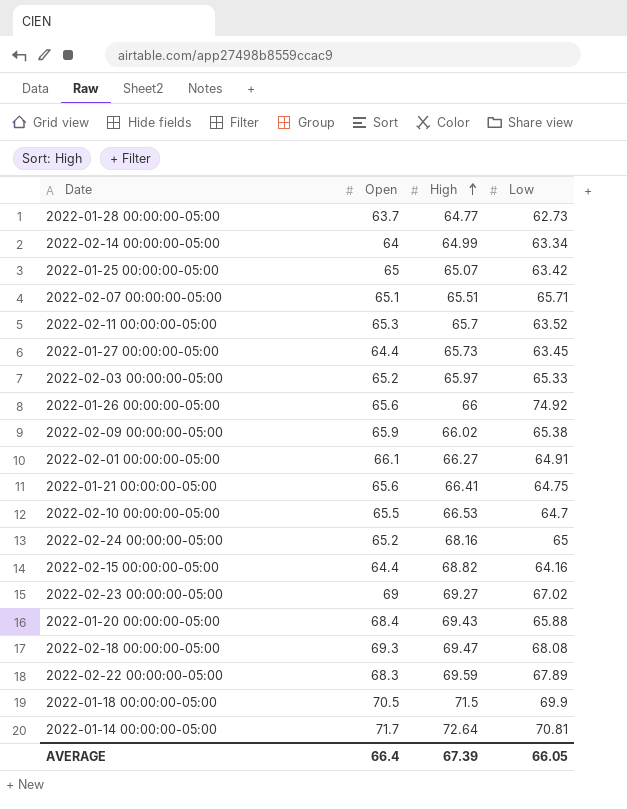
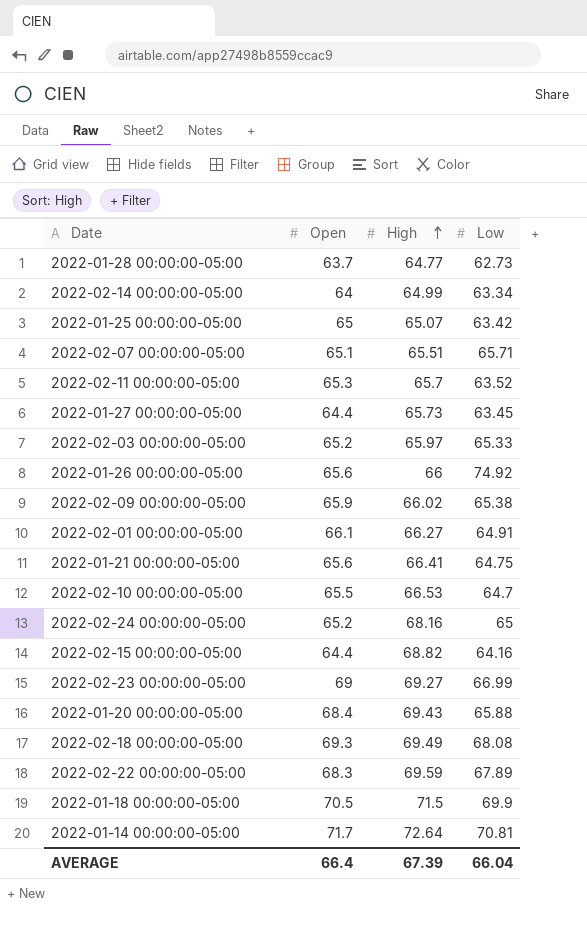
2022-02-23 00:00:00-05:00 | Low: 67.02 -> 66.99
2022-02-18 00:00:00-05:00 | High: 69.47 -> 69.49
AVERAGE | Low: 66.05 -> 66.04

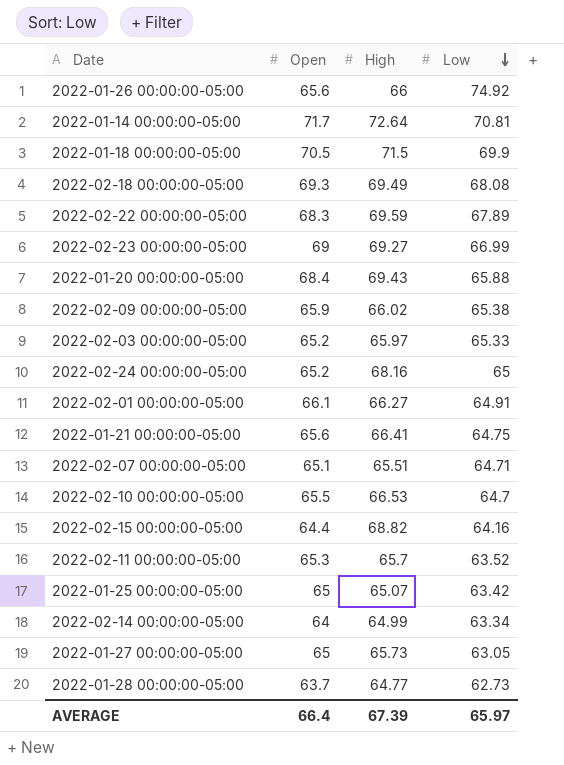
row order: High ascending -> Low descending
2022-02-07 00:00:00-05:00 | Low: 65.71 -> 64.71
2022-01-27 00:00:00-05:00 | Open: 64.4 -> 65
2022-01-27 00:00:00-05:00 | Low: 63.45 -> 63.05
AVERAGE | Low: 66.04 -> 65.97

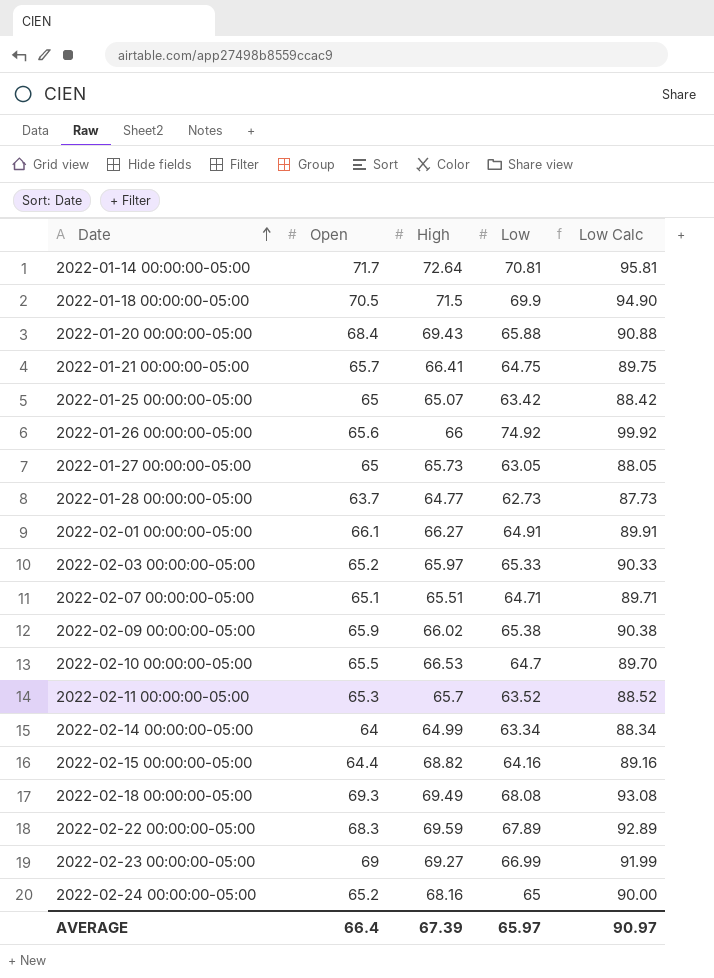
row order: Low descending -> Date ascending
column Low Calc | formula: none -> [Low] + 25
2022-01-21 00:00:00-05:00 | Open: 65.6 -> 65.7

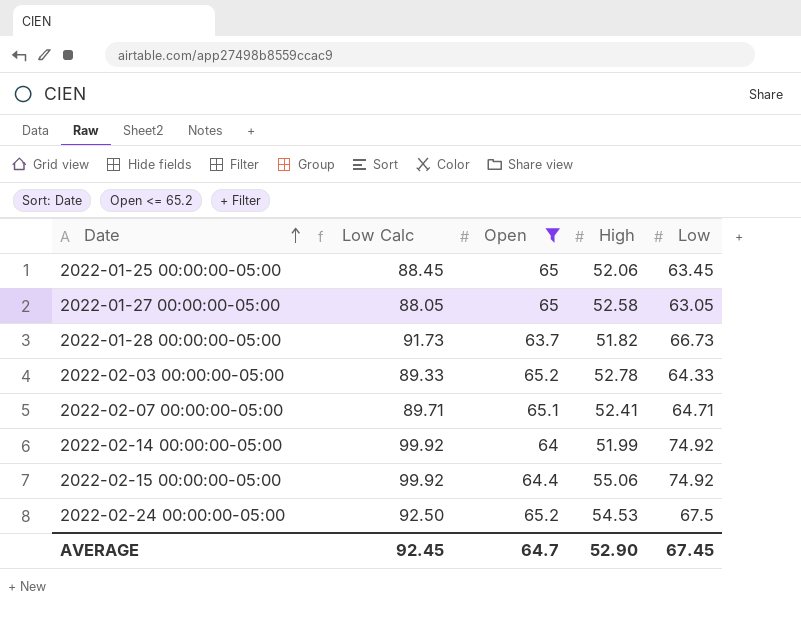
filter: none -> Open <= 65.2
column Low Calc | position: 5 -> 2
2022-01-25 00:00:00-05:00 | Low Calc: 88.42 -> 88.45
2022-01-25 00:00:00-05:00 | High: 65.07 -> 52.06
2022-01-25 00:00:00-05:00 | Low: 63.42 -> 63.45
2022-01-27 00:00:00-05:00 | High: 65.73 -> 52.58
2022-01-28 00:00:00-05:00 | Low Calc: 87.73 -> 91.73
2022-01-28 00:00:00-05:00 | High: 64.77 -> 51.82
2022-01-28 00:00:00-05:00 | Low: 62.73 -> 66.73
2022-02-03 00:00:00-05:00 | Low Calc: 90.33 -> 89.33
2022-02-03 00:00:00-05:00 | High: 65.97 -> 52.78
2022-02-03 00:00:00-05:00 | Low: 65.33 -> 64.33
2022-02-07 00:00:00-05:00 | High: 65.51 -> 52.41
2022-02-14 00:00:00-05:00 | Low Calc: 88.34 -> 99.92
2022-02-14 00:00:00-05:00 | High: 64.99 -> 51.99
2022-02-14 00:00:00-05:00 | Low: 63.34 -> 74.92
2022-02-15 00:00:00-05:00 | Low Calc: 89.16 -> 99.92
2022-02-15 00:00:00-05:00 | High: 68.82 -> 55.06
2022-02-15 00:00:00-05:00 | Low: 64.16 -> 74.92
2022-02-24 00:00:00-05:00 | Low Calc: 90.00 -> 92.50
2022-02-24 00:00:00-05:00 | High: 68.16 -> 54.53
2022-02-24 00:00:00-05:00 | Low: 65 -> 67.5
AVERAGE | Low Calc: 90.97 -> 92.45
AVERAGE | Open: 66.4 -> 64.7
AVERAGE | High: 67.39 -> 52.90
AVERAGE | Low: 65.97 -> 67.45

